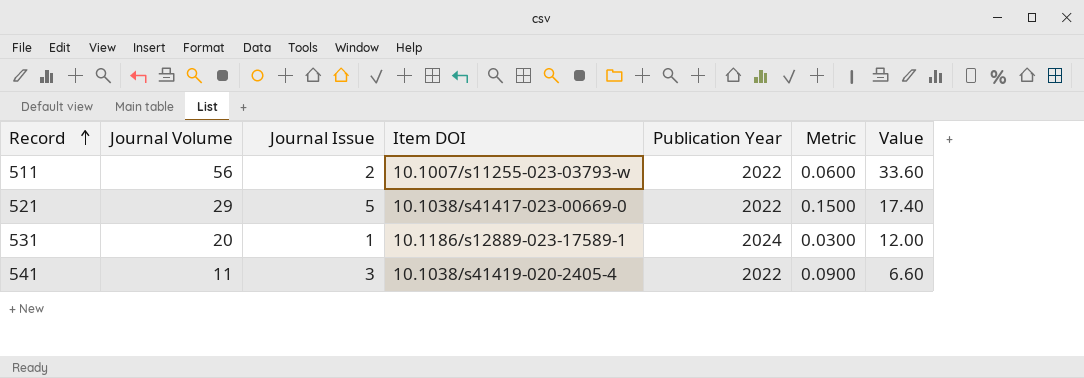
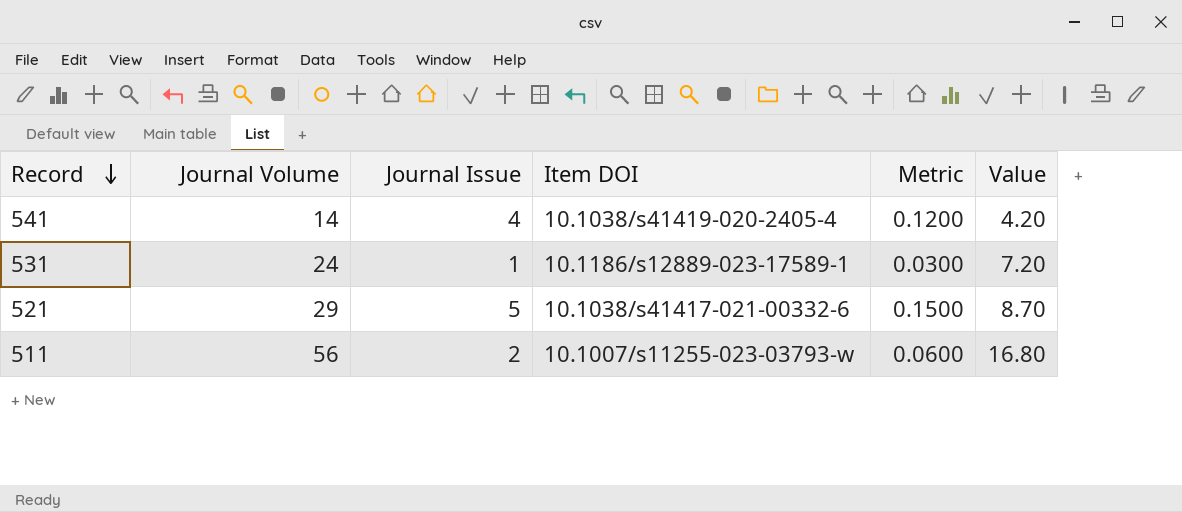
row order: Record ascending -> Record descending
column Publication Year | position: 5 -> none
column Value | formula: [Journal Volume] * 0.6 -> [Journal Volume] * 0.3
541 | Journal Volume: 11 -> 14
541 | Journal Issue: 3 -> 4
541 | Metric: 0.0900 -> 0.1200
531 | Journal Volume: 20 -> 24
521 | Item DOI: 10.1038/s41417-023-00669-0 -> 10.1038/s41417-021-00332-6

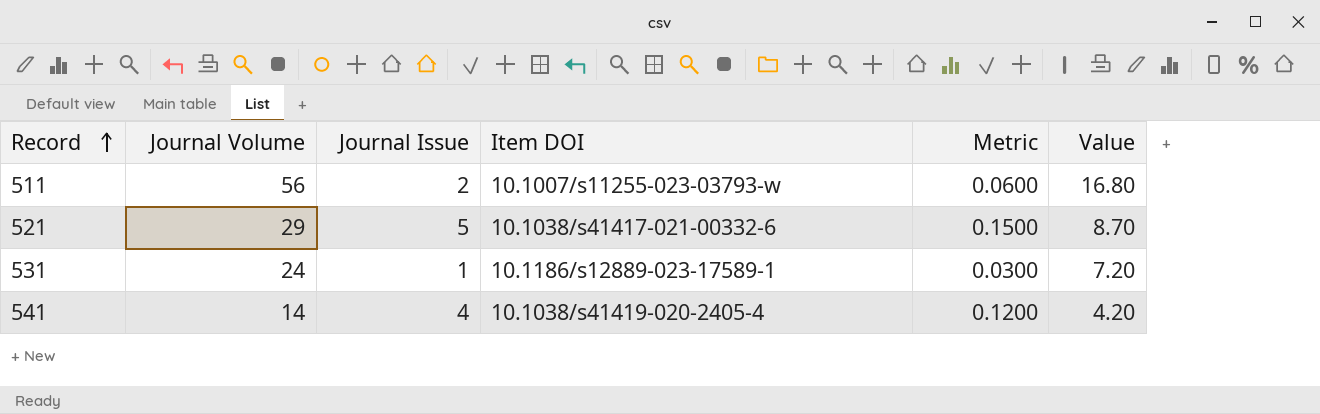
row order: Record descending -> Record ascending

